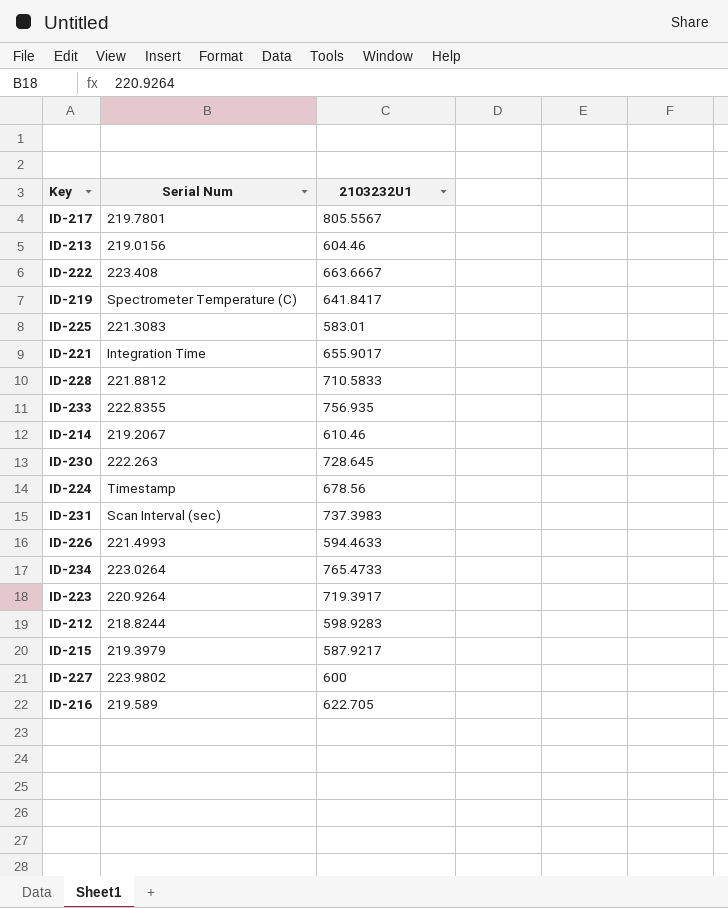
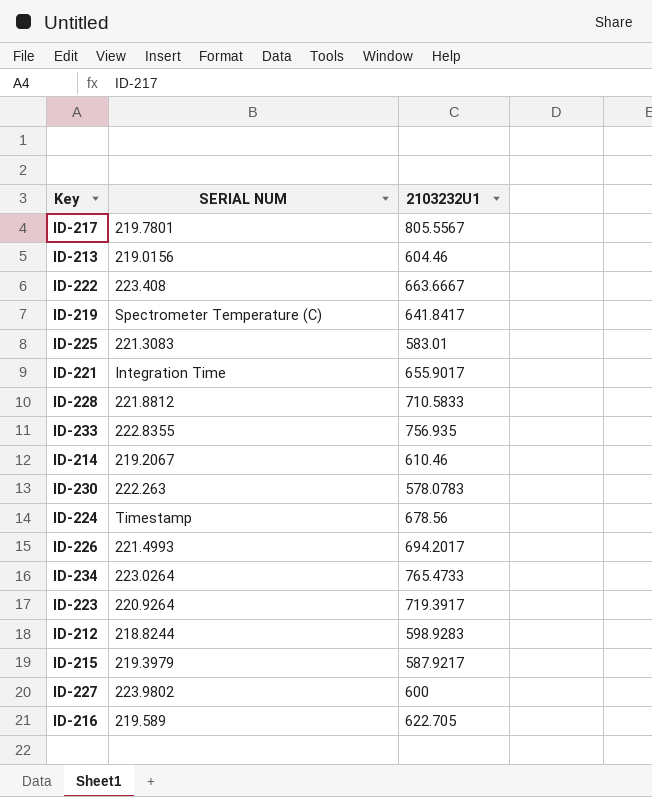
column name: Serial Num -> SERIAL NUM
row ID-231: Scan Interval (sec) | 737.3983 -> none
ID-230 | 2103232U1: 728.645 -> 578.0783
ID-226 | 2103232U1: 594.4633 -> 694.2017

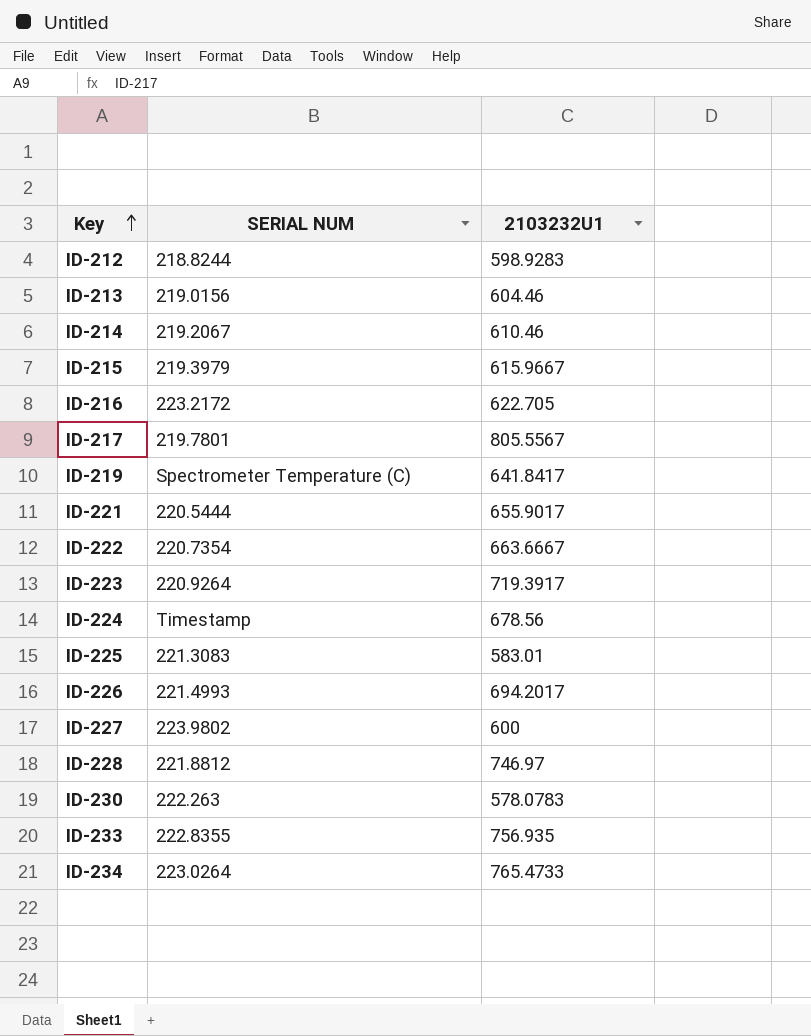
row order: none -> Key ascending
ID-215 | 2103232U1: 587.9217 -> 615.9667
ID-216 | SERIAL NUM: 219.589 -> 223.2172
ID-221 | SERIAL NUM: Integration Time -> 220.5444
ID-222 | SERIAL NUM: 223.408 -> 220.7354
ID-228 | 2103232U1: 710.5833 -> 746.97

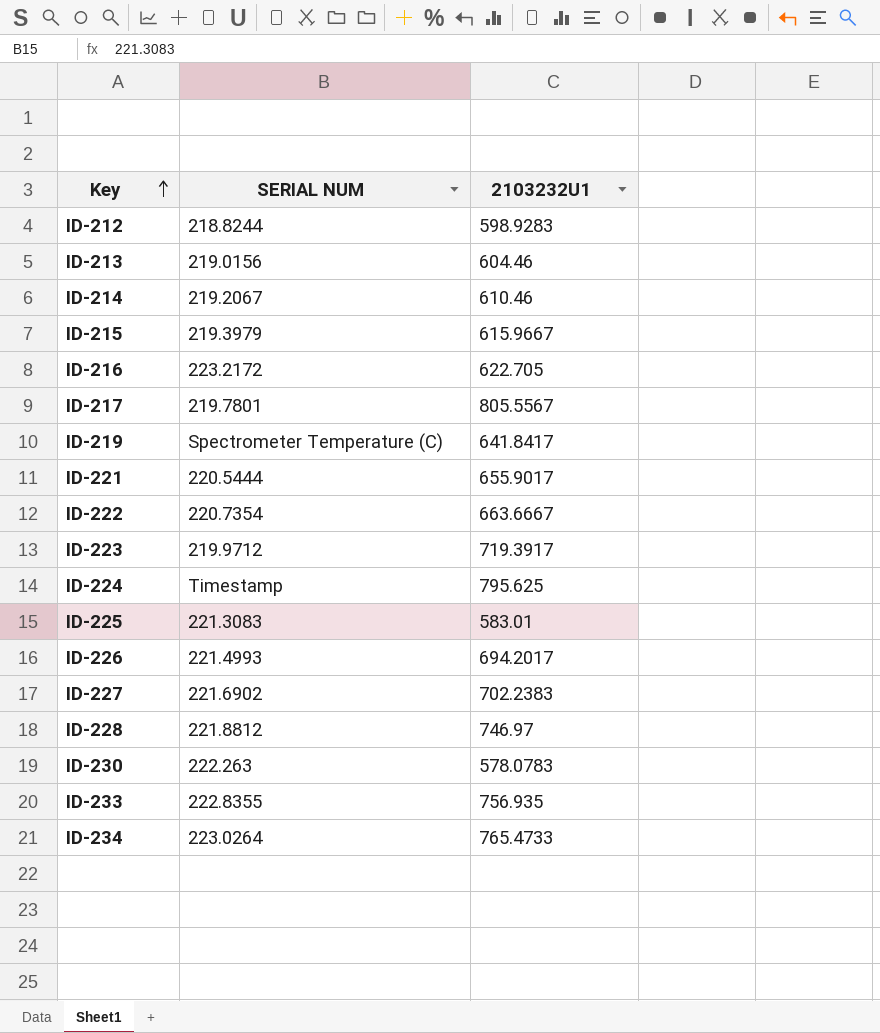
ID-223 | SERIAL NUM: 220.9264 -> 219.9712
ID-224 | 2103232U1: 678.56 -> 795.625
ID-227 | SERIAL NUM: 223.9802 -> 221.6902
ID-227 | 2103232U1: 600 -> 702.2383

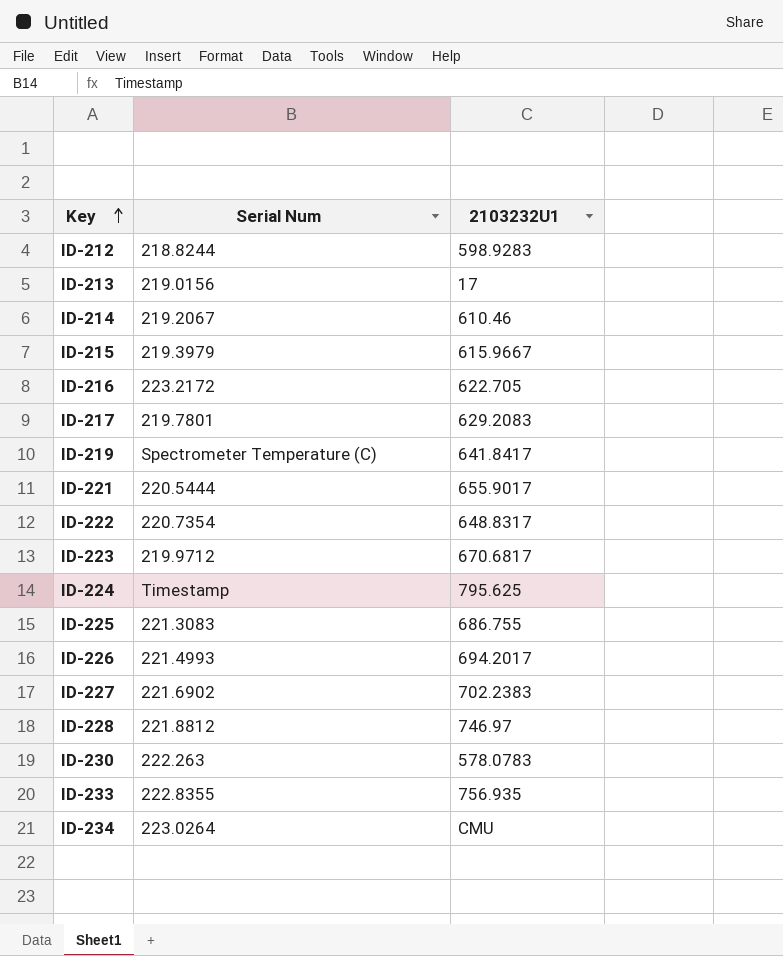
column name: SERIAL NUM -> Serial Num
ID-213 | 2103232U1: 604.46 -> 17
ID-217 | 2103232U1: 805.5567 -> 629.2083
ID-222 | 2103232U1: 663.6667 -> 648.8317
ID-223 | 2103232U1: 719.3917 -> 670.6817
ID-225 | 2103232U1: 583.01 -> 686.755
ID-234 | 2103232U1: 765.4733 -> CMU

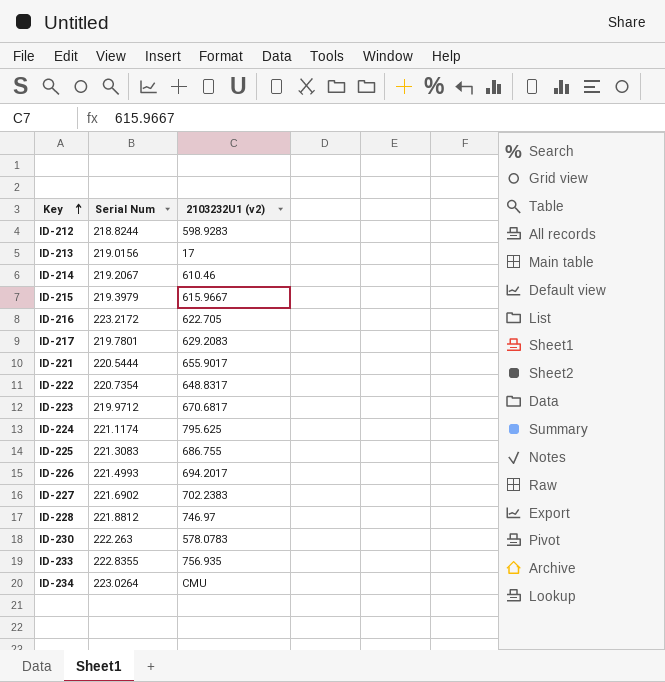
column name: 2103232U1 -> 2103232U1 (v2)
row ID-219: Spectrometer Temperature (C) | 641.8417 -> none
ID-224 | Serial Num: Timestamp -> 221.1174

